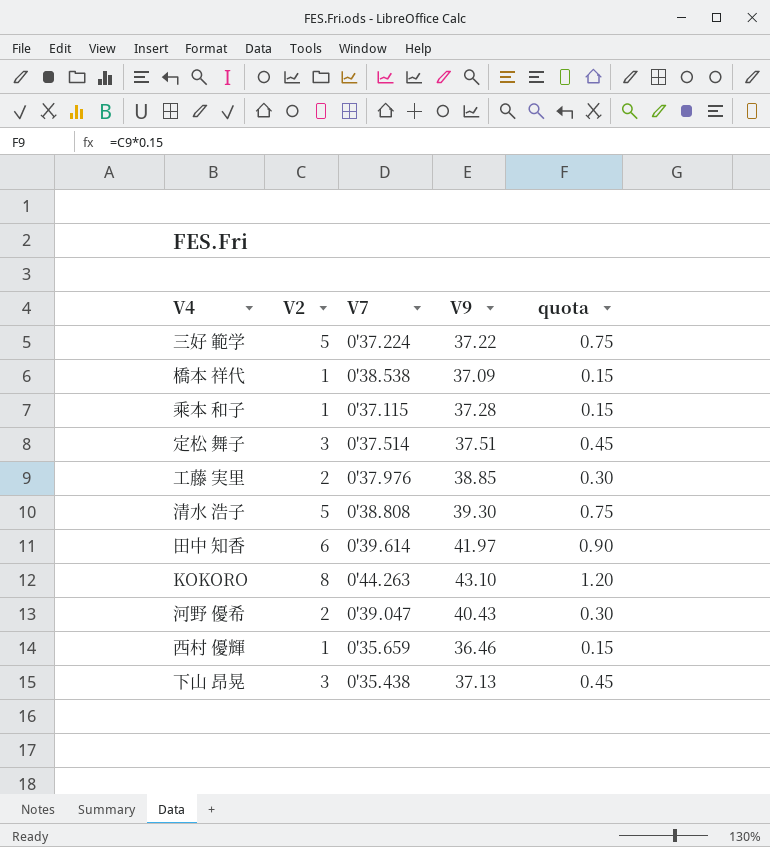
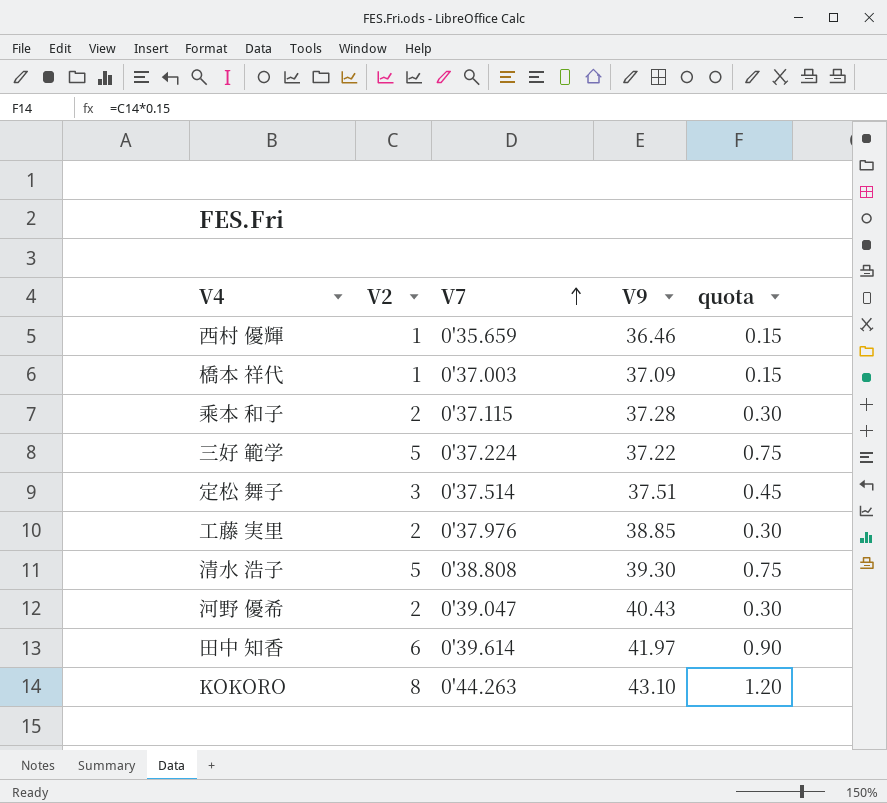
row order: none -> V7 ascending
row 下山 昂晃: 3 | 0'35.438 | 37.13 | 0.45 -> none
橋本 祥代 | V7: 0'38.538 -> 0'37.003
乘本 和子 | V2: 1 -> 2
乘本 和子 | quota: 0.15 -> 0.30

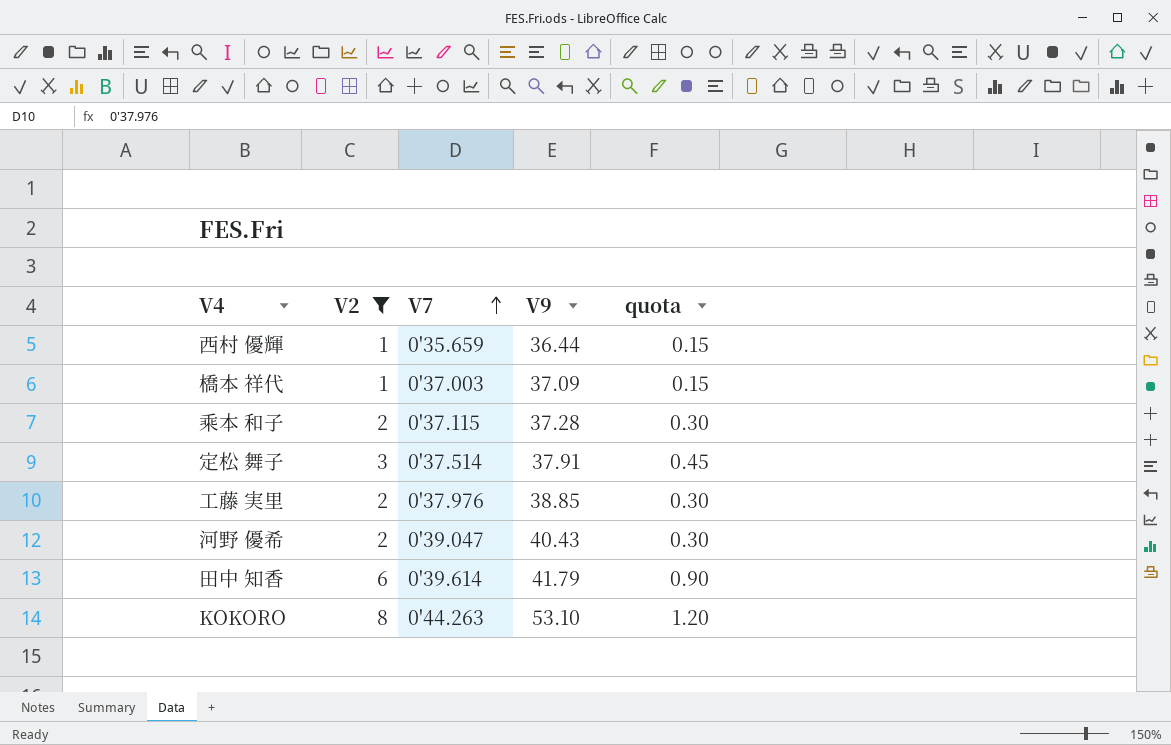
filter: none -> V2 != 5
西村 優輝 | V9: 36.46 -> 36.44
定松 舞子 | V9: 37.51 -> 37.91
田中 知香 | V9: 41.97 -> 41.79
KOKORO | V9: 43.10 -> 53.10

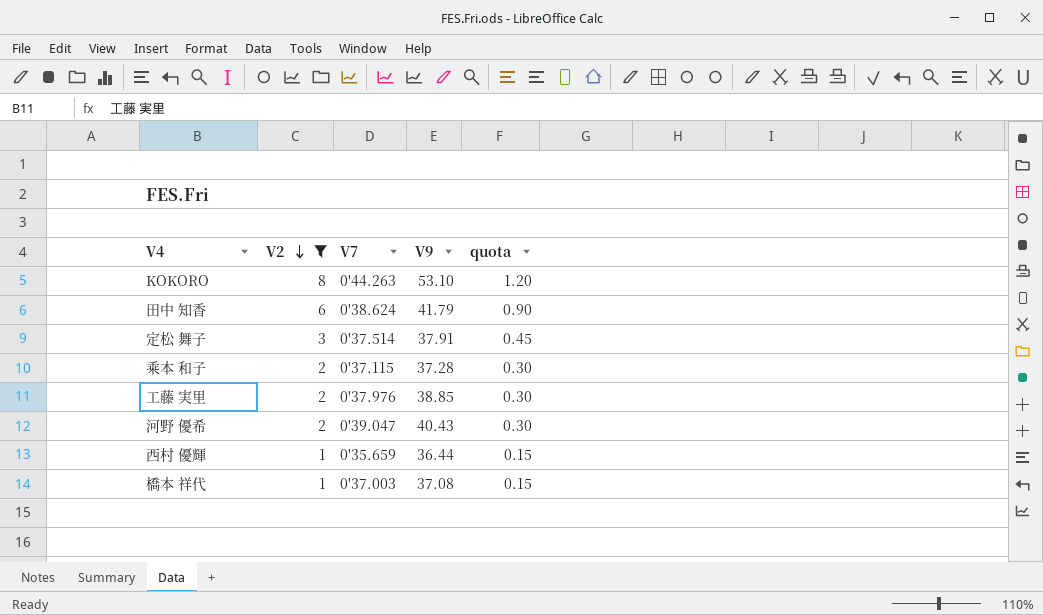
row order: V7 ascending -> V2 descending
田中 知香 | V7: 0'39.614 -> 0'38.624
橋本 祥代 | V9: 37.09 -> 37.08

